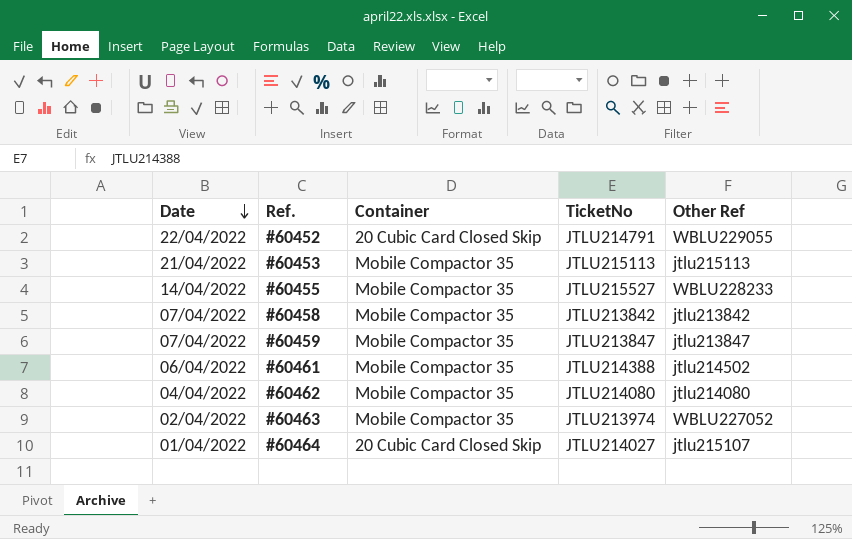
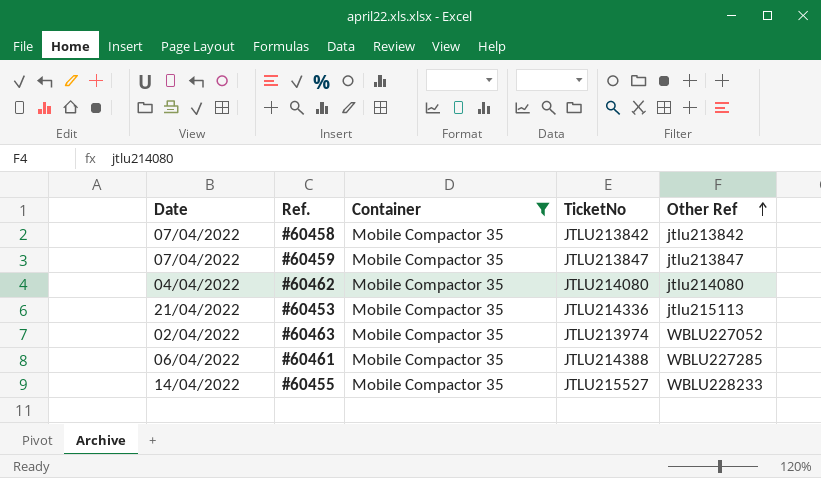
filter: none -> Container = Mobile Compactor 35
row order: Date descending -> Other Ref ascending
#60453 | TicketNo: JTLU215113 -> JTLU214336
#60461 | Other Ref: jtlu214502 -> WBLU227285

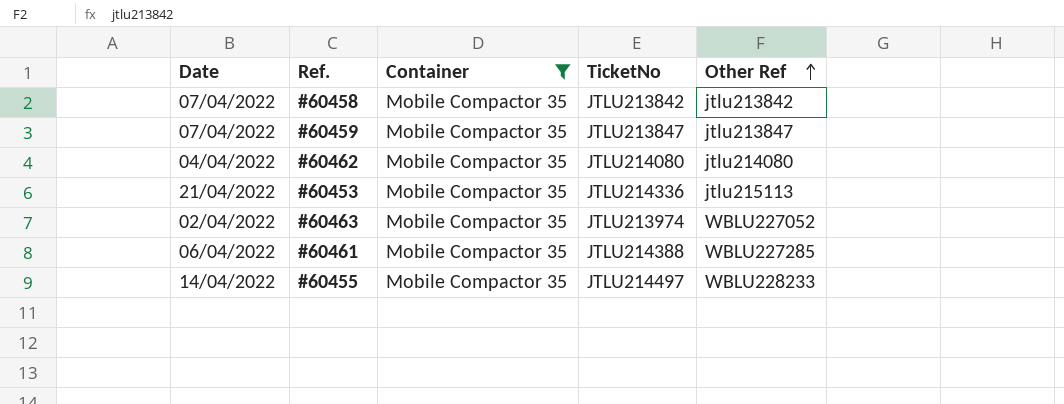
#60455 | TicketNo: JTLU215527 -> JTLU214497

